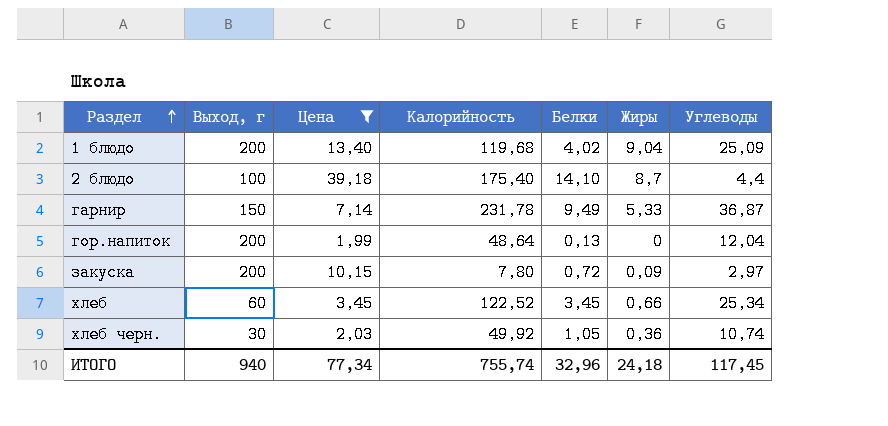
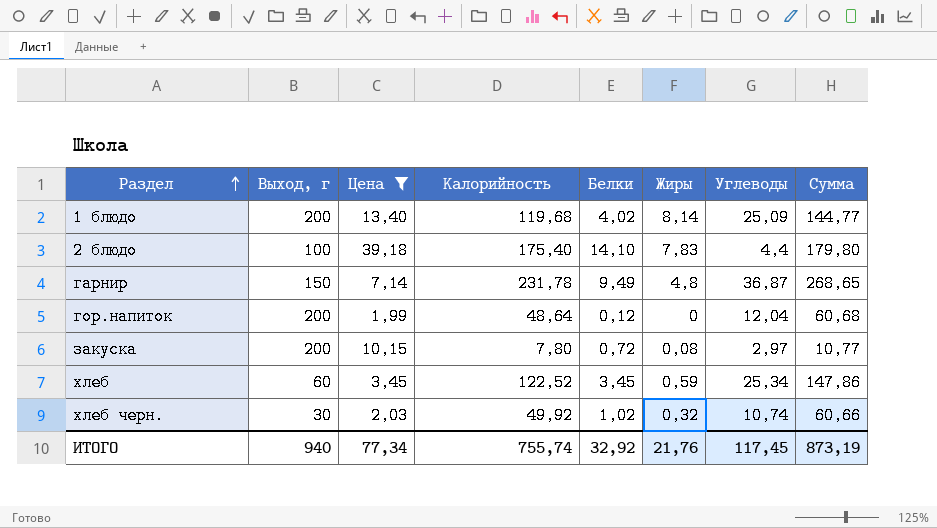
column Сумма | formula: none -> [Калорийность] + [Углеводы]
1 блюдо | Жиры: 9,04 -> 8,14
2 блюдо | Жиры: 8,7 -> 7,83
гарнир | Жиры: 5,33 -> 4,8
гор.напиток | Белки: 0,13 -> 0,12
закуска | Жиры: 0,09 -> 0,08
хлеб | Жиры: 0,66 -> 0,59
хлеб черн. | Белки: 1,05 -> 1,02
хлеб черн. | Жиры: 0,36 -> 0,32
ИТОГО | Белки: 32,96 -> 32,92
ИТОГО | Жиры: 24,18 -> 21,76

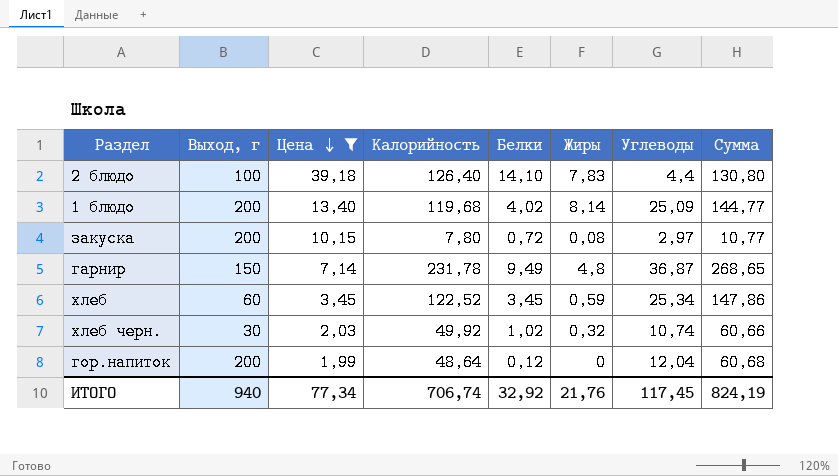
row order: Раздел ascending -> Цена descending
2 блюдо | Калорийность: 175,40 -> 126,40
2 блюдо | Сумма: 179,80 -> 130,80
ИТОГО | Калорийность: 755,74 -> 706,74
ИТОГО | Сумма: 873,19 -> 824,19

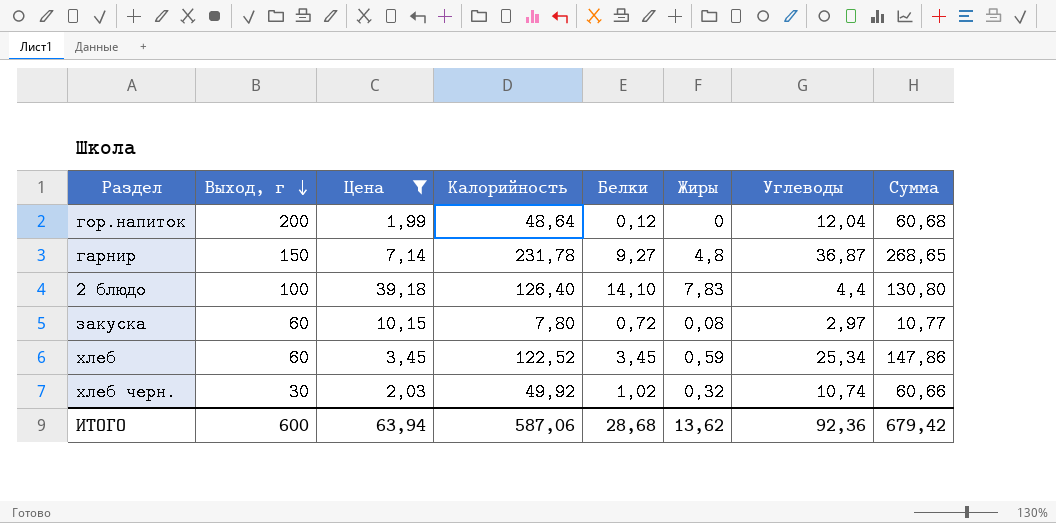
row order: Цена descending -> Выход, г descending
row 1 блюдо: 200 | 13,40 | 119,68 | 4,02 | 8,14 | 25,09 | 144,77 -> none
гарнир | Белки: 9,49 -> 9,27
закуска | Выход, г: 200 -> 60
ИТОГО | Выход, г: 940 -> 600
ИТОГО | Цена: 77,34 -> 63,94
ИТОГО | Калорийность: 706,74 -> 587,06
ИТОГО | Белки: 32,92 -> 28,68
ИТОГО | Жиры: 21,76 -> 13,62
ИТОГО | Углеводы: 117,45 -> 92,36
ИТОГО | Сумма: 824,19 -> 679,42

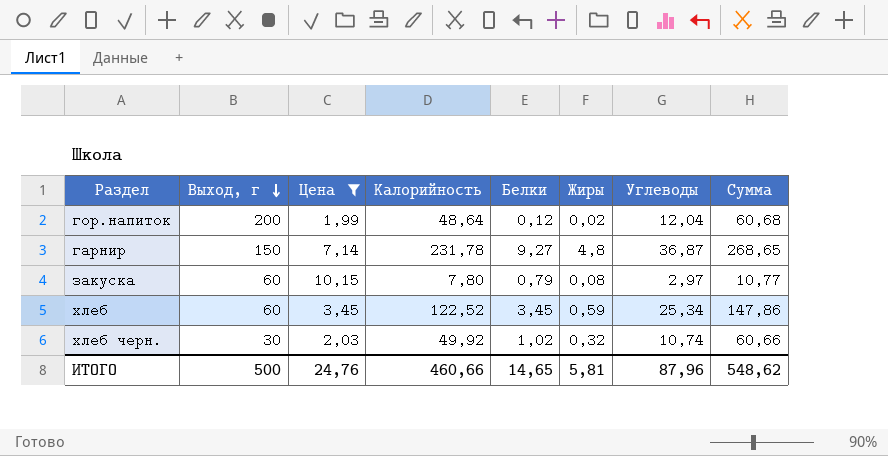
row 2 блюдо: 100 | 39,18 | 126,40 | 14,10 | 7,83 | 4,4 | 130,80 -> none
гор.напиток | Жиры: 0 -> 0,02
закуска | Белки: 0,72 -> 0,79
ИТОГО | Выход, г: 600 -> 500
ИТОГО | Цена: 63,94 -> 24,76
ИТОГО | Калорийность: 587,06 -> 460,66
ИТОГО | Белки: 28,68 -> 14,65
ИТОГО | Жиры: 13,62 -> 5,81
ИТОГО | Углеводы: 92,36 -> 87,96
ИТОГО | Сумма: 679,42 -> 548,62

